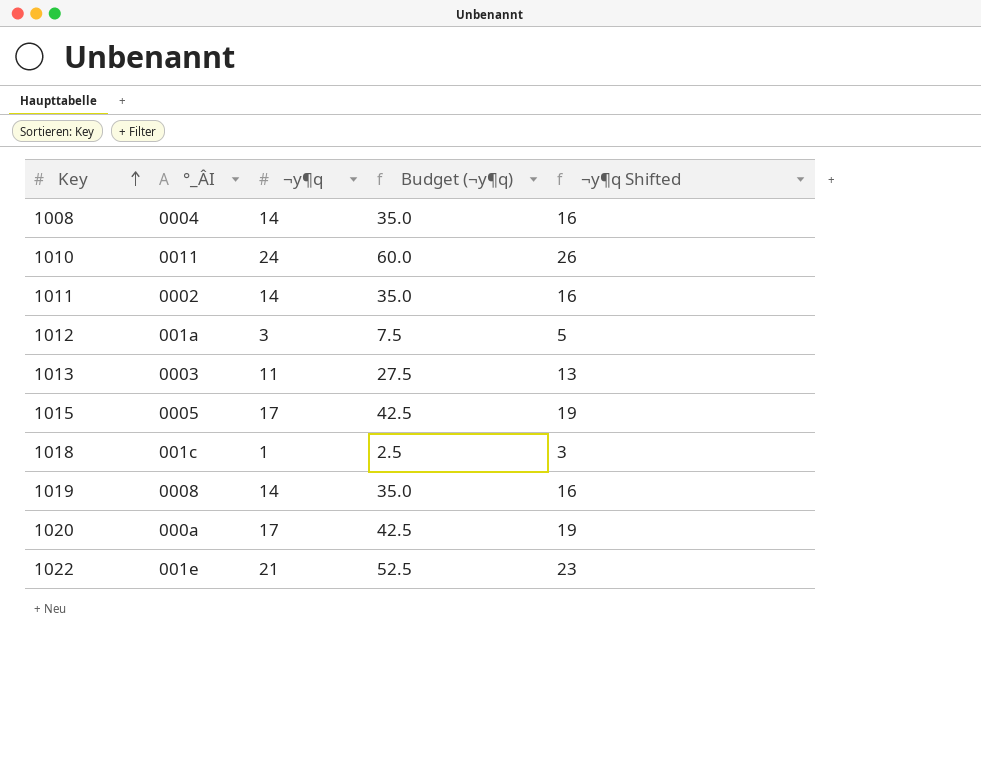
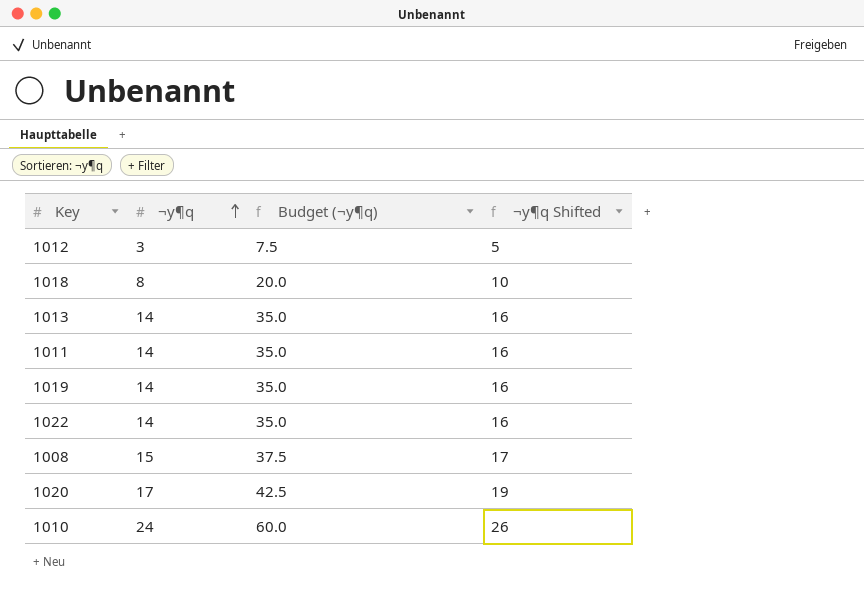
row order: Key ascending -> ¬y¶q ascending
column °_ÂI | position: 2 -> none
row 1015: 0005 | 17 | 42.5 | 19 -> none
1018 | ¬y¶q: 1 -> 8
1018 | Budget (¬y¶q): 2.5 -> 20.0
1018 | ¬y¶q Shifted: 3 -> 10
1013 | ¬y¶q: 11 -> 14
1013 | Budget (¬y¶q): 27.5 -> 35.0
1013 | ¬y¶q Shifted: 13 -> 16
1022 | ¬y¶q: 21 -> 14
1022 | Budget (¬y¶q): 52.5 -> 35.0
1022 | ¬y¶q Shifted: 23 -> 16
1008 | ¬y¶q: 14 -> 15
1008 | Budget (¬y¶q): 35.0 -> 37.5
1008 | ¬y¶q Shifted: 16 -> 17

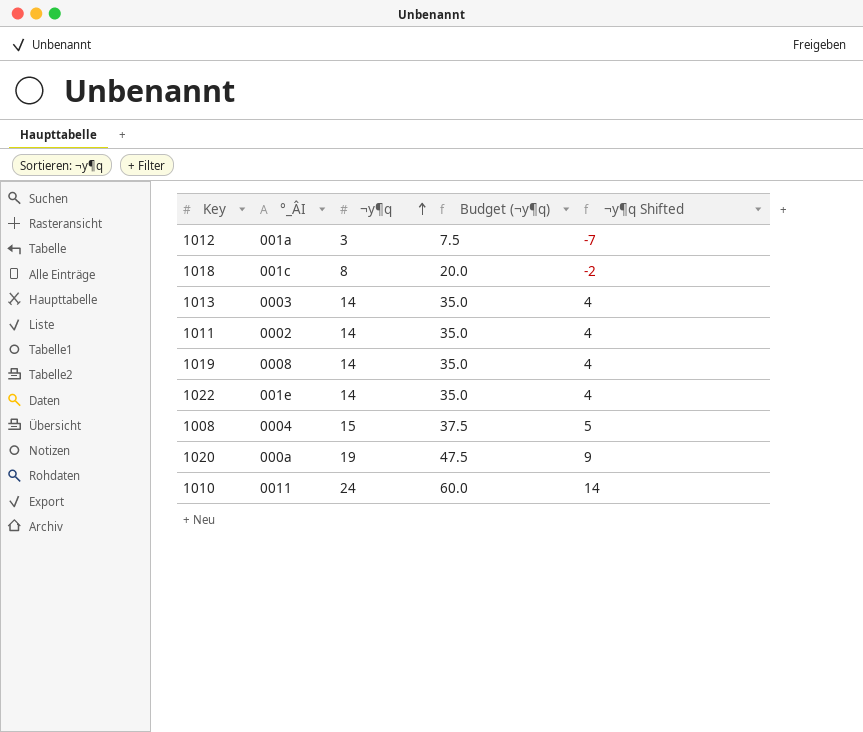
column °_ÂI | position: none -> 2
column ¬y¶q Shifted | formula: [¬y¶q] + 2 -> [¬y¶q] - 10
1020 | ¬y¶q: 17 -> 19
1020 | Budget (¬y¶q): 42.5 -> 47.5

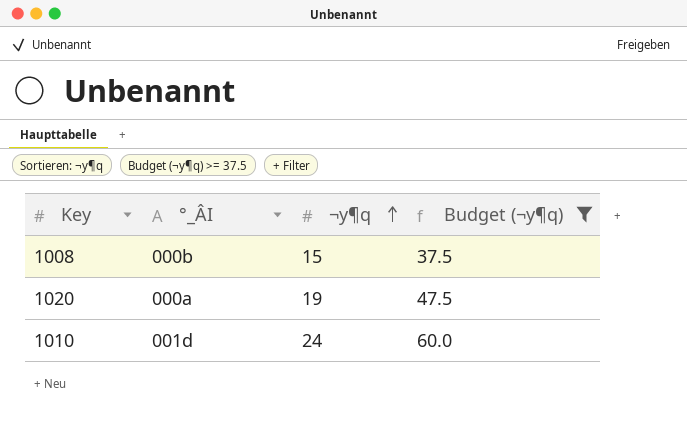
filter: none -> Budget (¬y¶q) >= 37.5
column ¬y¶q Shifted | formula: [¬y¶q] - 10 -> none
1008 | °_ÂI: 0004 -> 000b
1010 | °_ÂI: 0011 -> 001d

